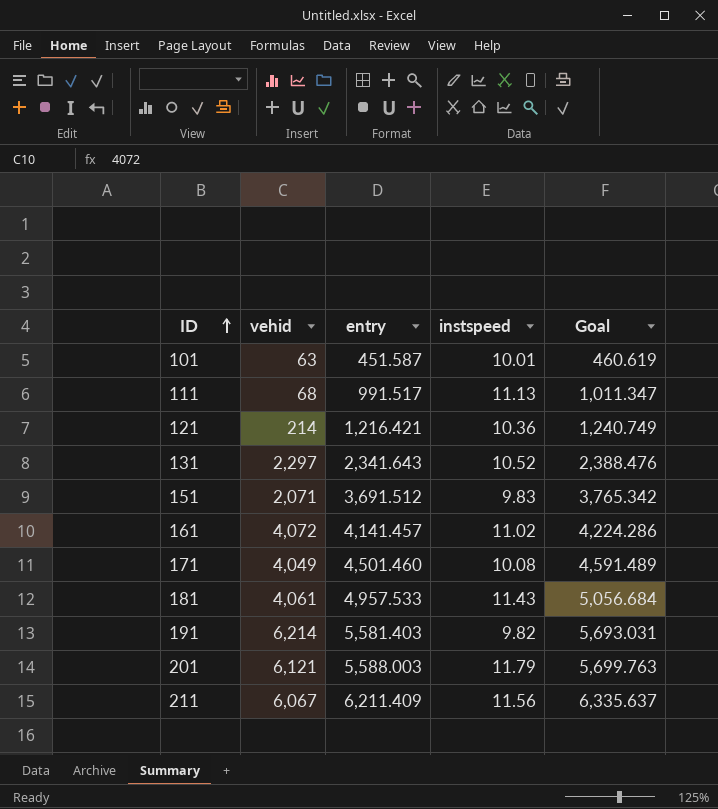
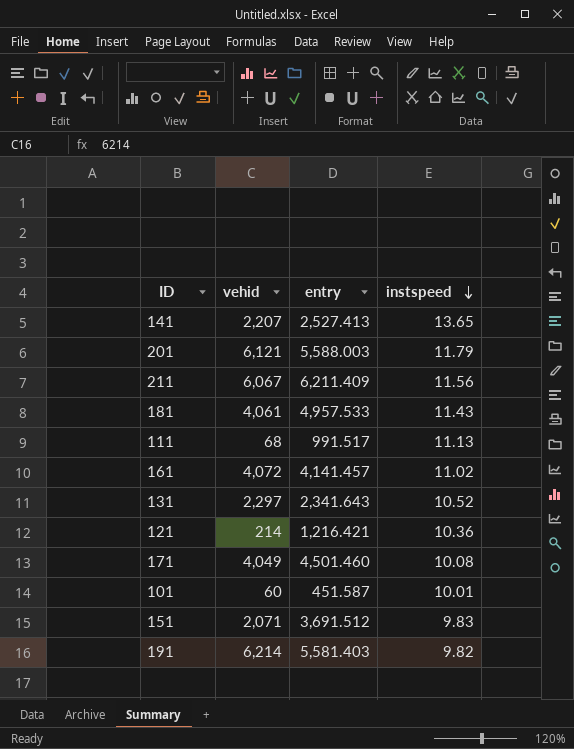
row order: ID ascending -> instspeed descending
column Goal | formula: [entry] * 1.02 -> none
row 141: none -> 2,207 | 2,527.413 | 13.65
101 | vehid: 63 -> 60

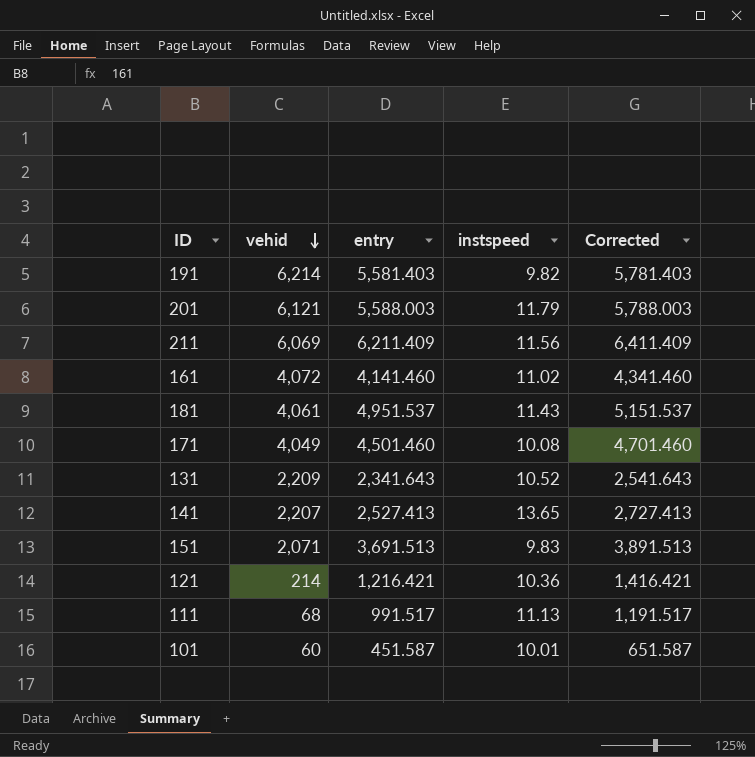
row order: instspeed descending -> vehid descending
column Corrected | formula: none -> [entry] + 200
211 | vehid: 6,067 -> 6,069
161 | entry: 4,141.457 -> 4,141.460
181 | entry: 4,957.533 -> 4,951.537
131 | vehid: 2,297 -> 2,209
151 | entry: 3,691.512 -> 3,691.513

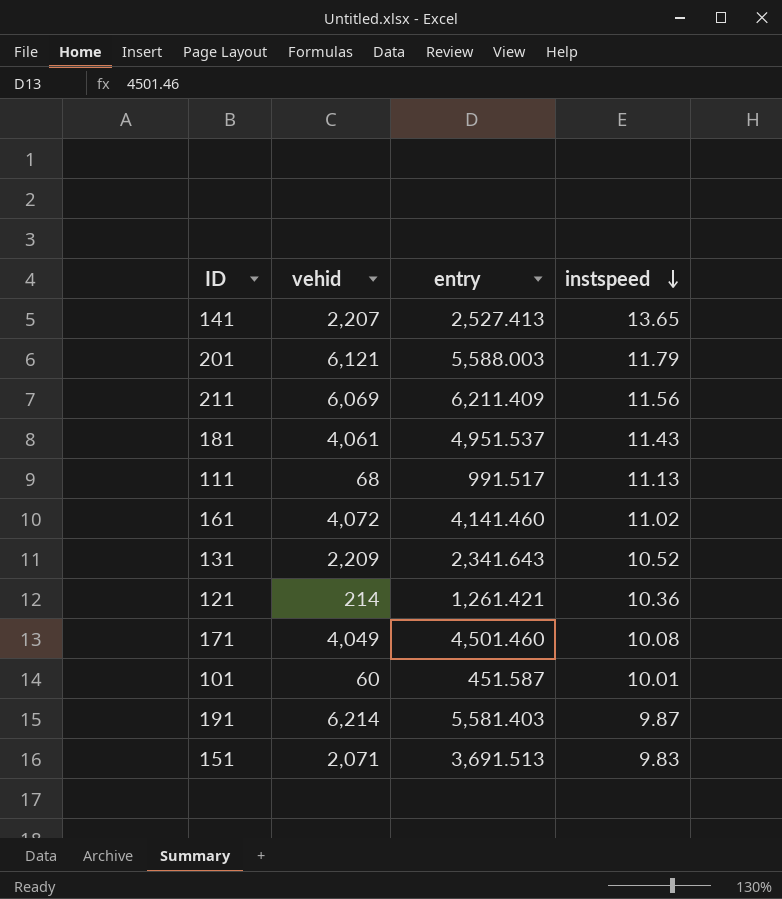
row order: vehid descending -> instspeed descending
column Corrected | formula: [entry] + 200 -> none
121 | entry: 1,216.421 -> 1,261.421
191 | instspeed: 9.82 -> 9.87

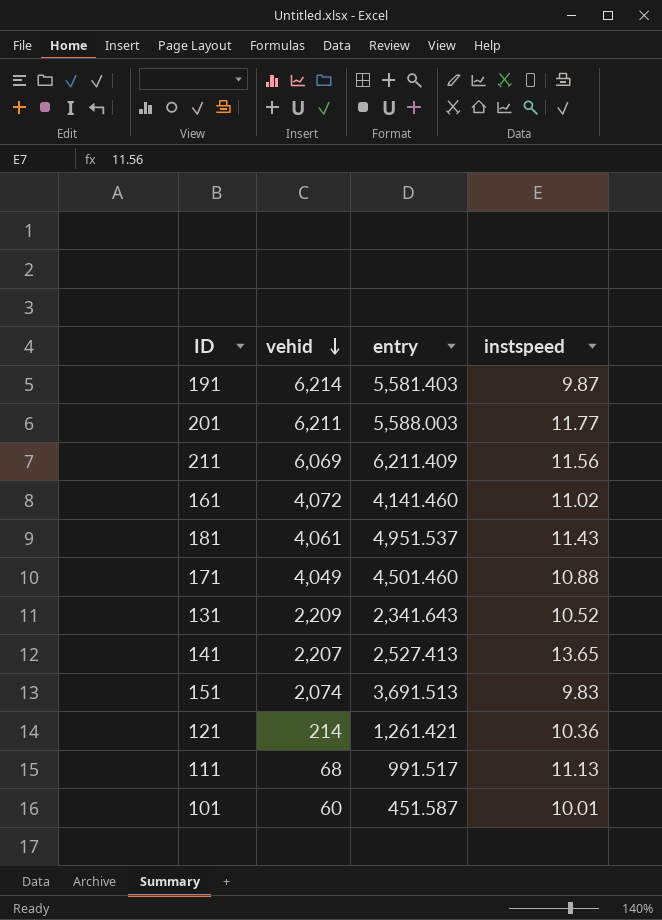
row order: instspeed descending -> vehid descending
201 | vehid: 6,121 -> 6,211
201 | instspeed: 11.79 -> 11.77
171 | instspeed: 10.08 -> 10.88
151 | vehid: 2,071 -> 2,074

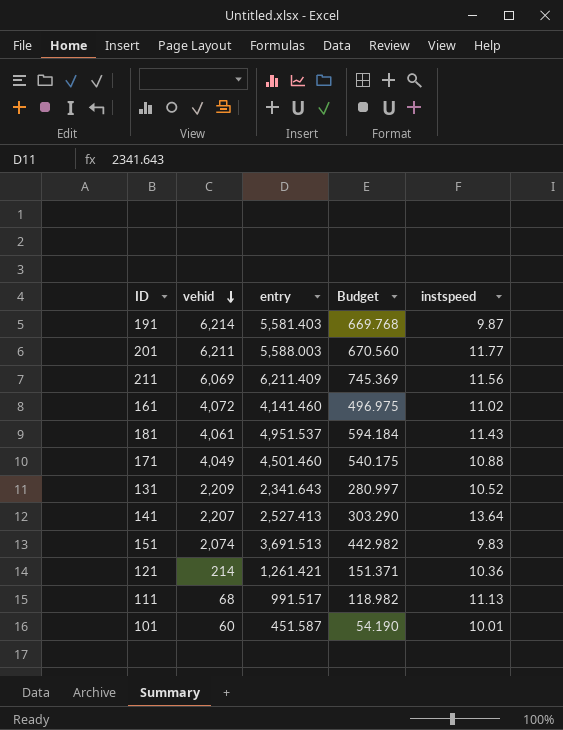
column Budget | formula: none -> [entry] * 0.12
141 | instspeed: 13.65 -> 13.64

